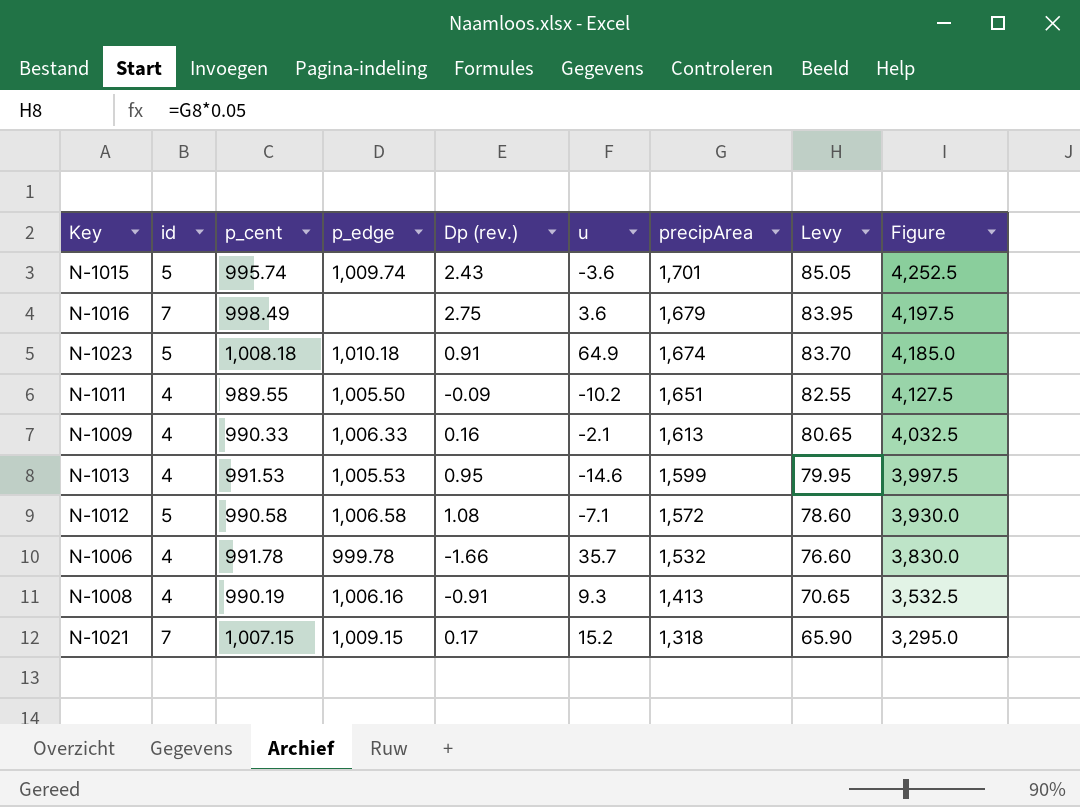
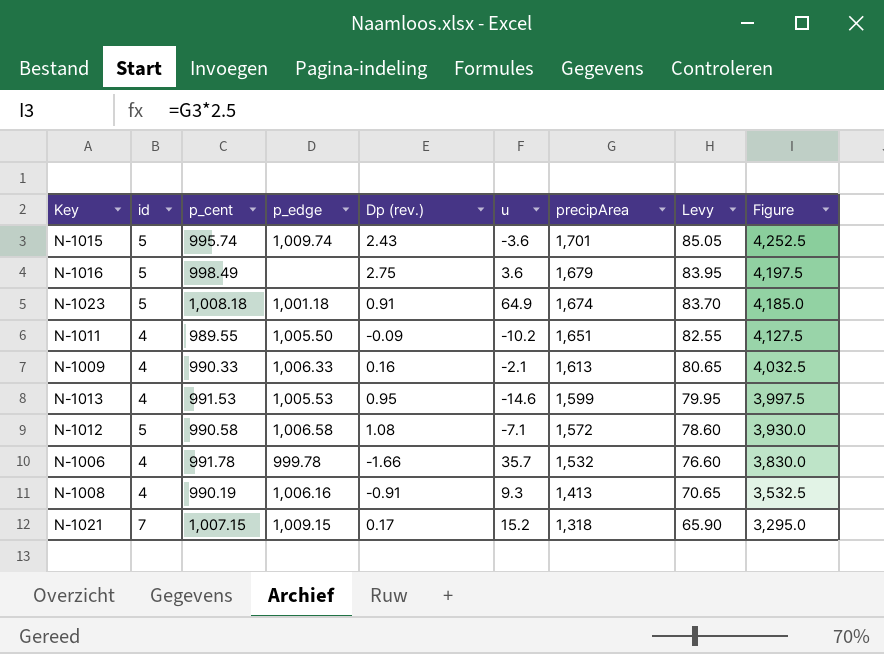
N-1016 | id: 7 -> 5
N-1023 | p_edge: 1,010.18 -> 1,001.18

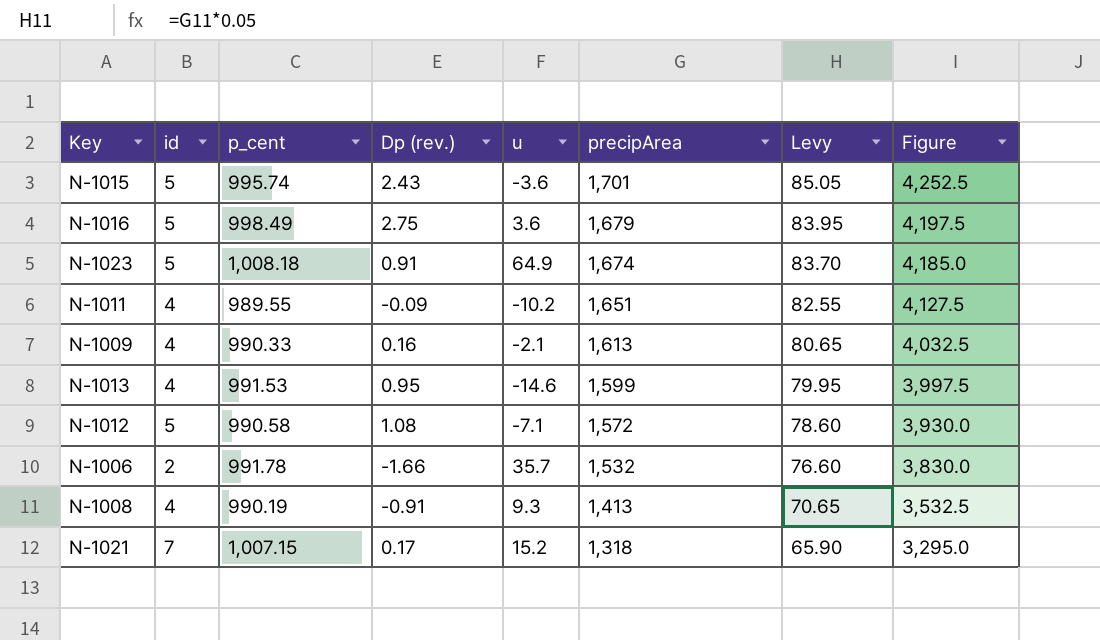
column p_edge | position: 4 -> none
N-1006 | id: 4 -> 2

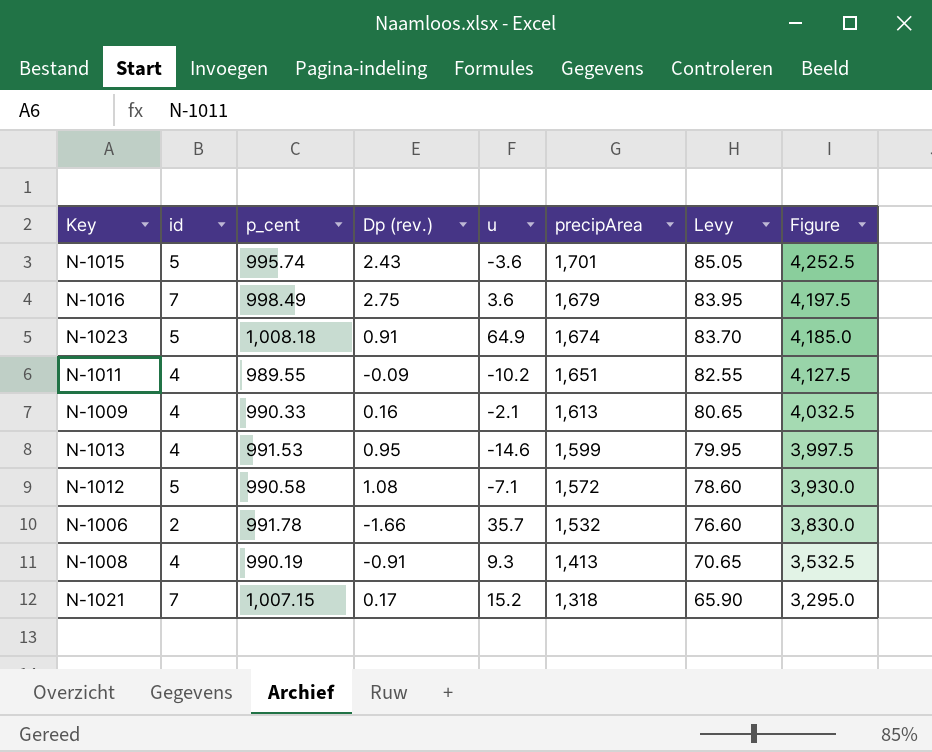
N-1016 | id: 5 -> 7

